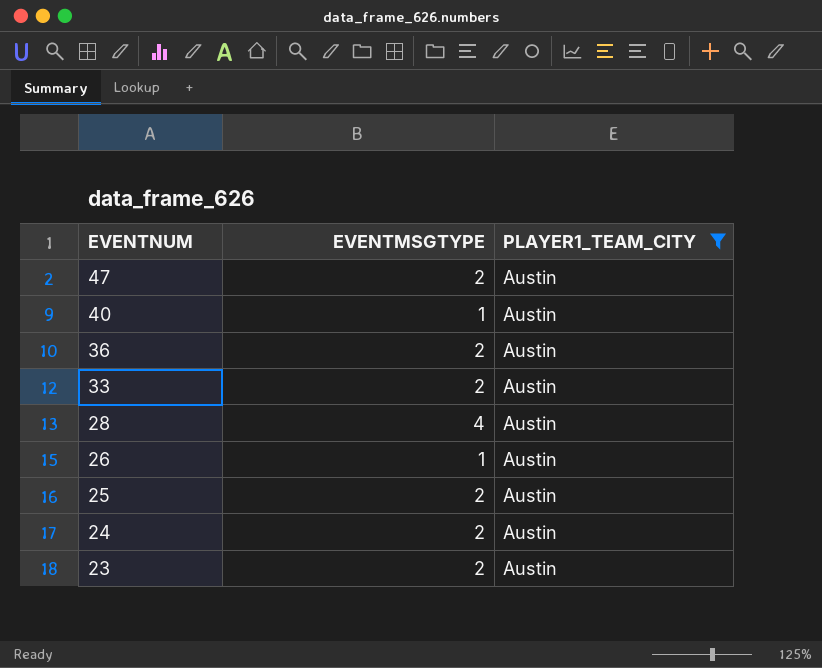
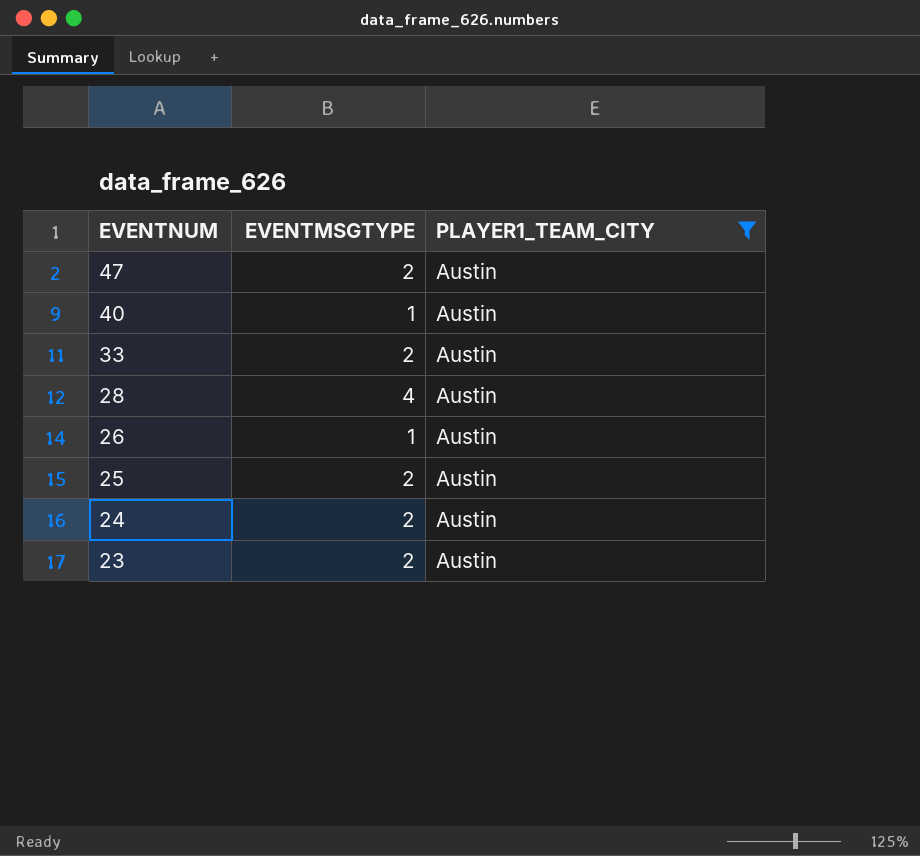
row 36: 2 | Austin -> none

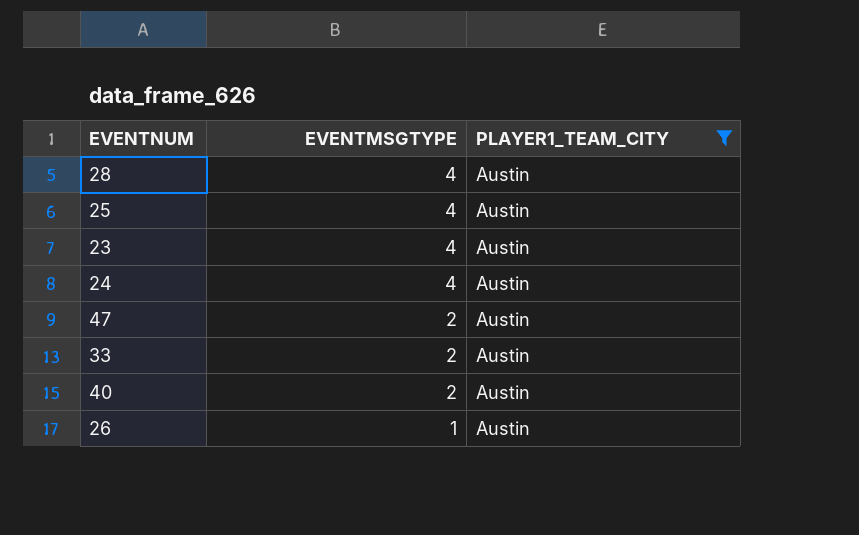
row order: EVENTNUM descending -> EVENTMSGTYPE descending
25 | EVENTMSGTYPE: 2 -> 4
23 | EVENTMSGTYPE: 2 -> 4
24 | EVENTMSGTYPE: 2 -> 4
40 | EVENTMSGTYPE: 1 -> 2

